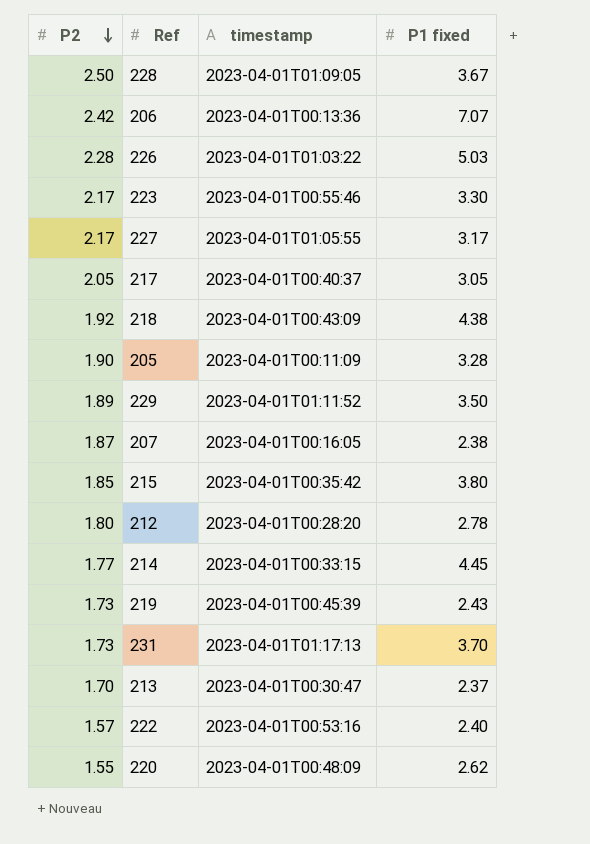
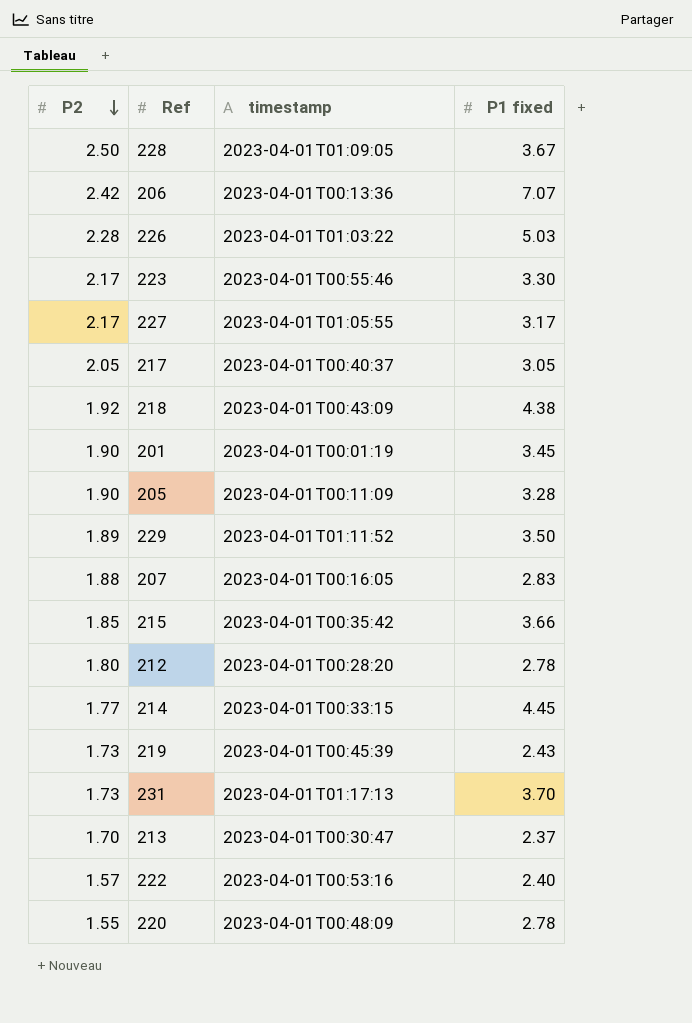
row 201: none -> 1.90 | 2023-04-01T00:01:19 | 3.45
207 | P2: 1.87 -> 1.88
207 | P1 fixed: 2.38 -> 2.83
215 | P1 fixed: 3.80 -> 3.66
220 | P1 fixed: 2.62 -> 2.78

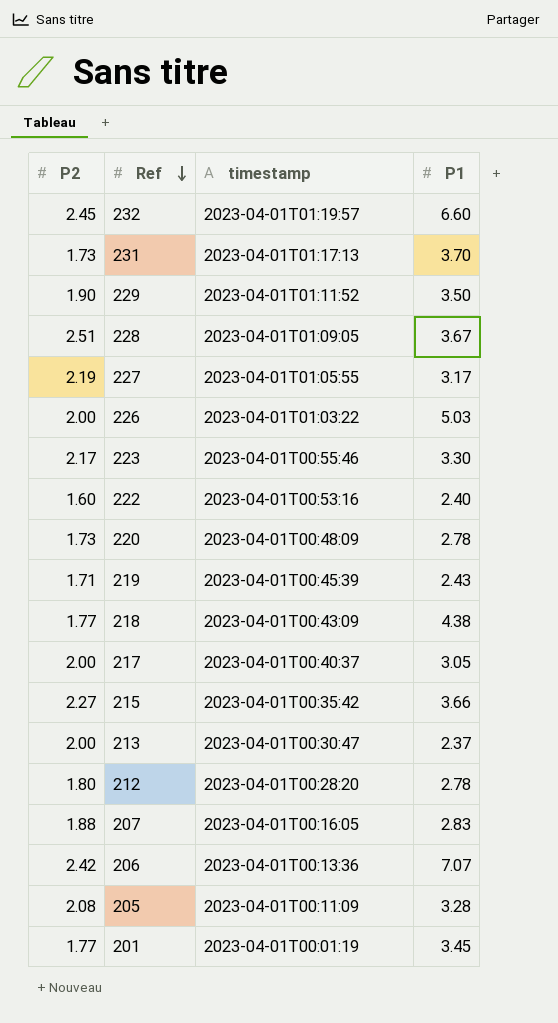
row order: P2 descending -> Ref descending
column name: P1 fixed -> P1
row 214: 1.77 | 2023-04-01T00:33:15 | 4.45 -> none
row 232: none -> 2.45 | 2023-04-01T01:19:57 | 6.60
229 | P2: 1.89 -> 1.90
228 | P2: 2.50 -> 2.51
227 | P2: 2.17 -> 2.19
226 | P2: 2.28 -> 2.00
222 | P2: 1.57 -> 1.60
220 | P2: 1.55 -> 1.73
219 | P2: 1.73 -> 1.71
218 | P2: 1.92 -> 1.77
217 | P2: 2.05 -> 2.00
215 | P2: 1.85 -> 2.27
213 | P2: 1.70 -> 2.00
205 | P2: 1.90 -> 2.08
201 | P2: 1.90 -> 1.77

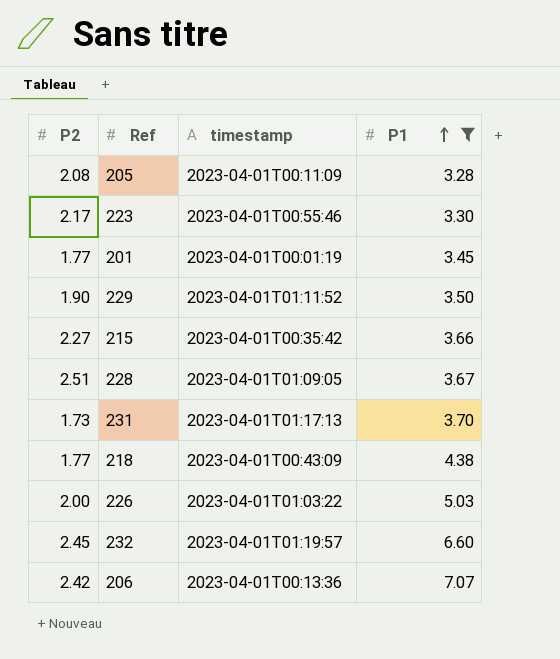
filter: none -> P1 >= 3.28
row order: Ref descending -> P1 ascending

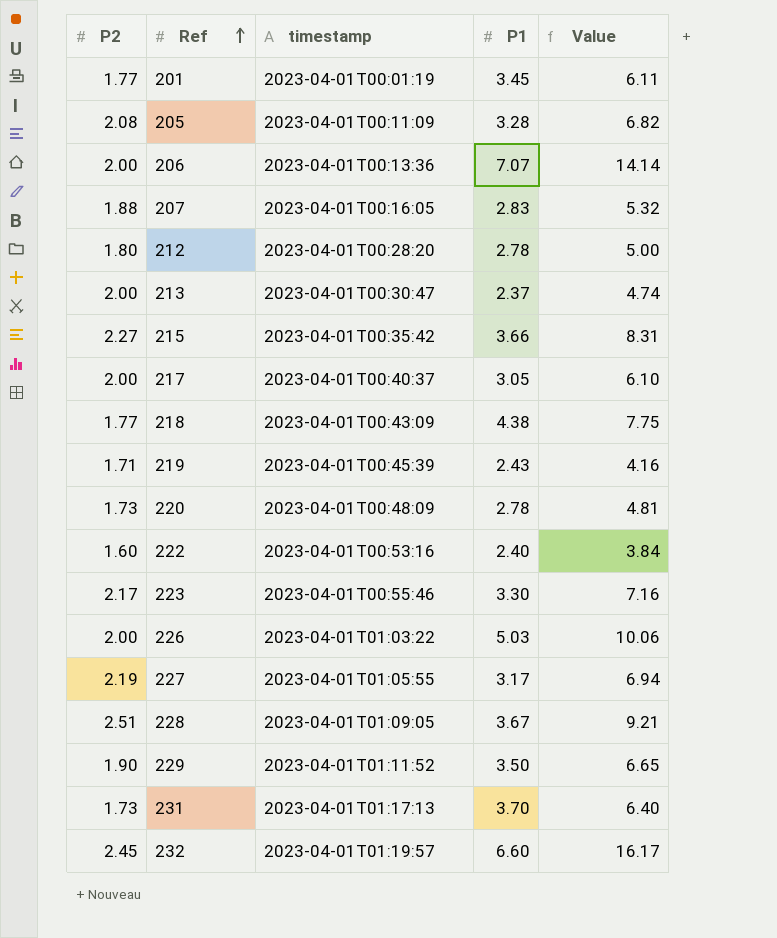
filter: P1 >= 3.28 -> none
row order: P1 ascending -> Ref ascending
column Value | formula: none -> [P2] * [P1]
206 | P2: 2.42 -> 2.00

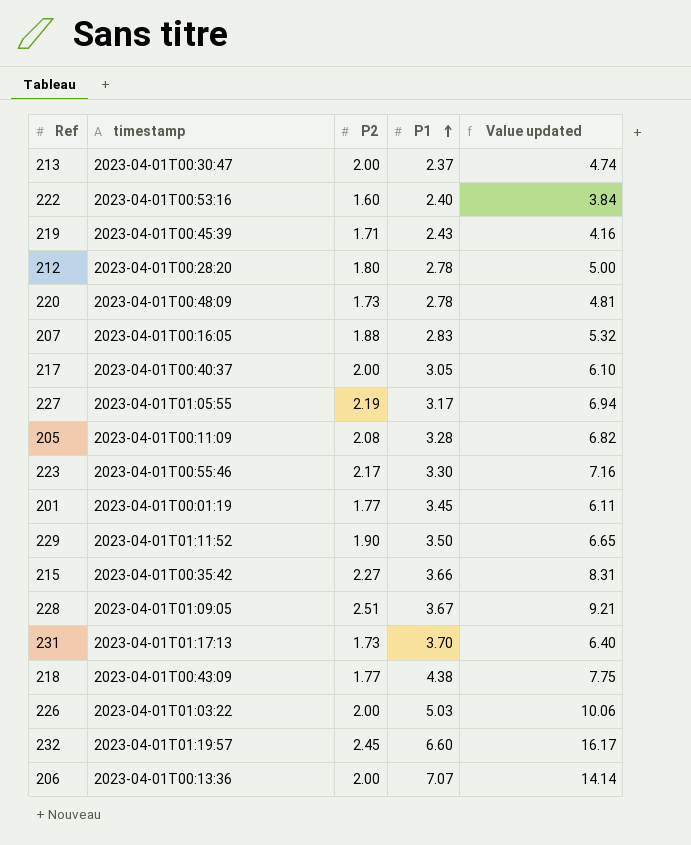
row order: Ref ascending -> P1 ascending
column P2 | position: 1 -> 3
column name: Value -> Value updated

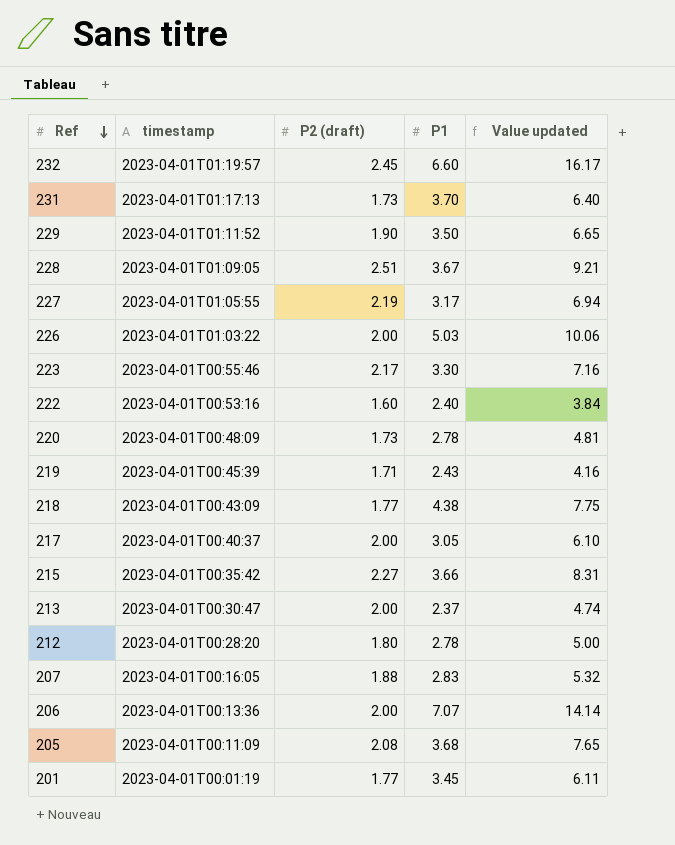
row order: P1 ascending -> Ref descending
column name: P2 -> P2 (draft)
205 | P1: 3.28 -> 3.68
205 | Value updated: 6.82 -> 7.65

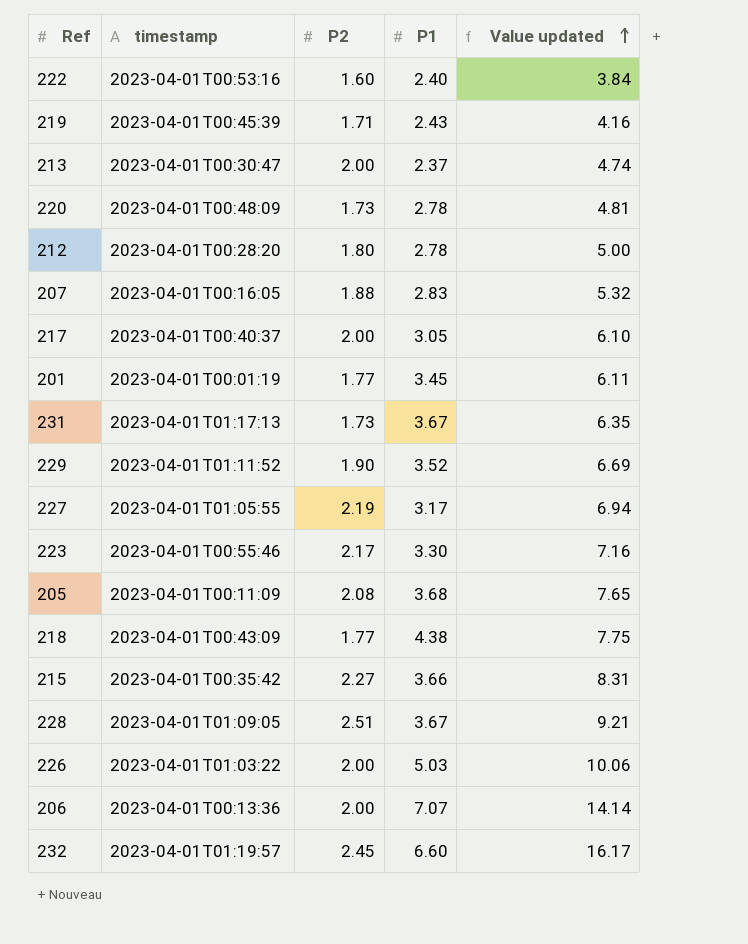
row order: Ref descending -> Value updated ascending
column name: P2 (draft) -> P2
231 | P1: 3.70 -> 3.67
231 | Value updated: 6.40 -> 6.35
229 | P1: 3.50 -> 3.52
229 | Value updated: 6.65 -> 6.69

